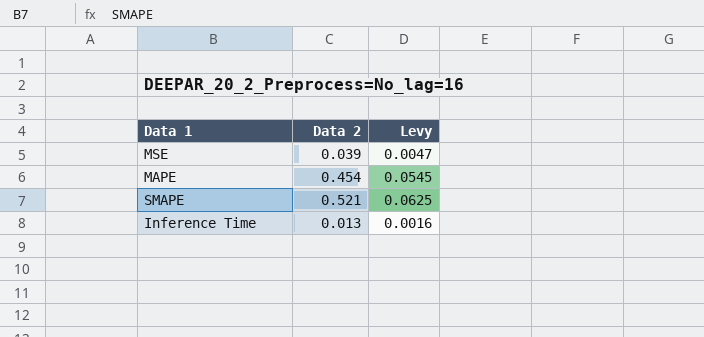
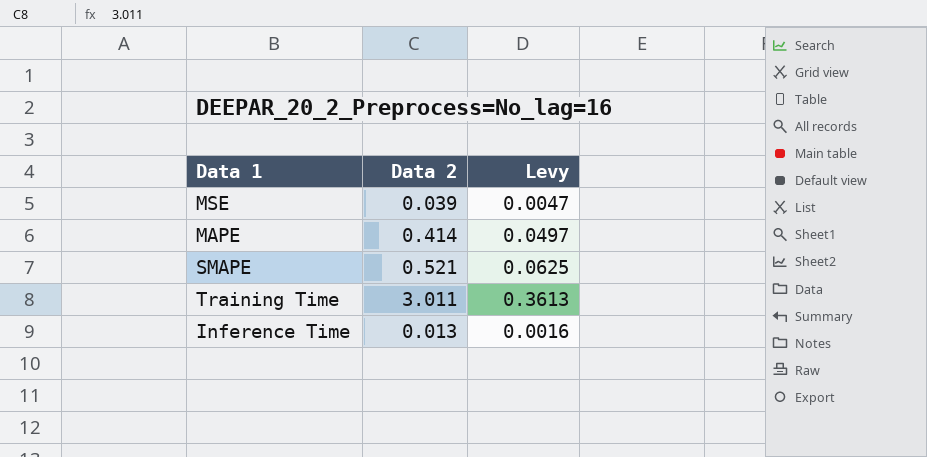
MAPE | Data 2: 0.454 -> 0.414
MAPE | Levy: 0.0545 -> 0.0497
row Training Time: none -> 3.011 | 0.3613

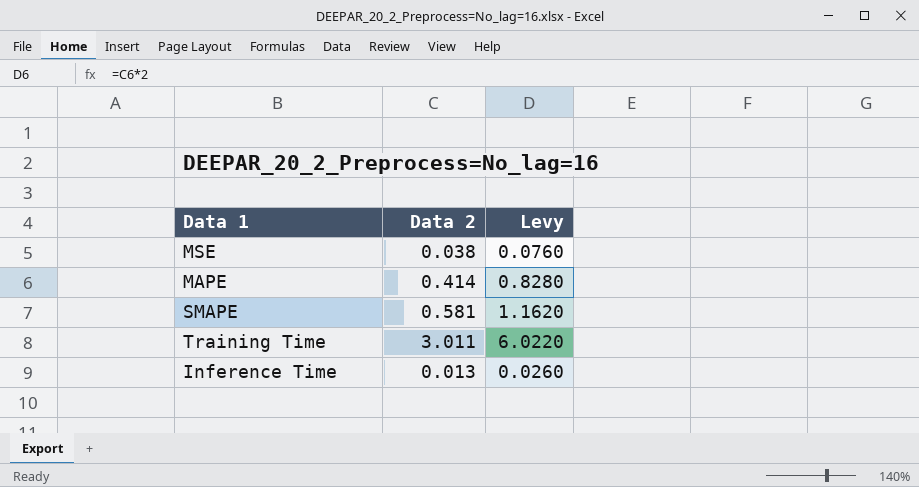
column Levy | formula: [Data 2] * 0.12 -> [Data 2] * 2
MSE | Data 2: 0.039 -> 0.038
SMAPE | Data 2: 0.521 -> 0.581

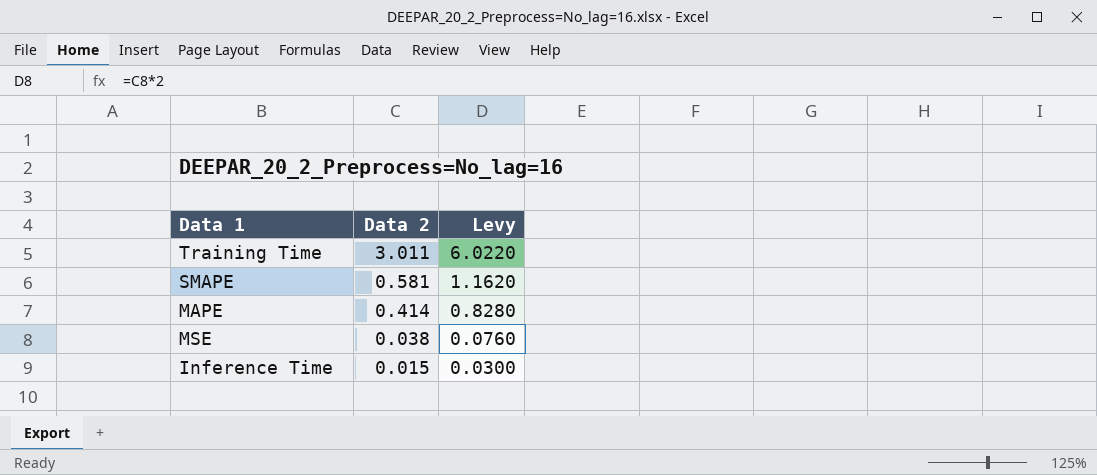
row order: none -> Data 2 descending
Inference Time | Data 2: 0.013 -> 0.015
Inference Time | Levy: 0.0260 -> 0.0300

